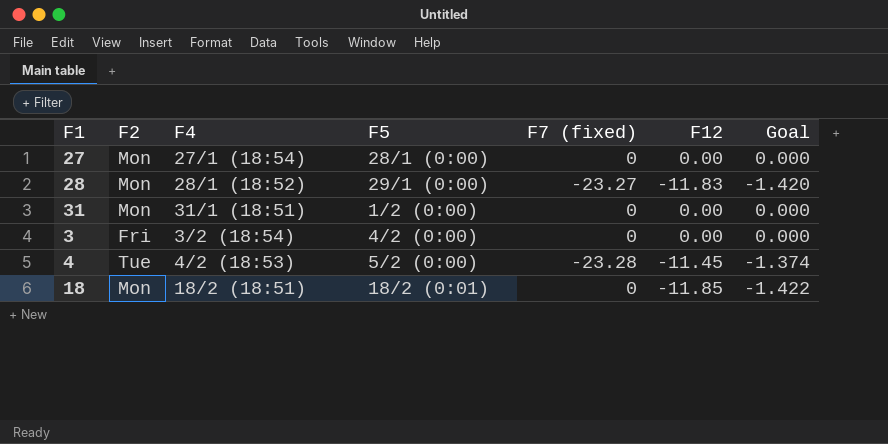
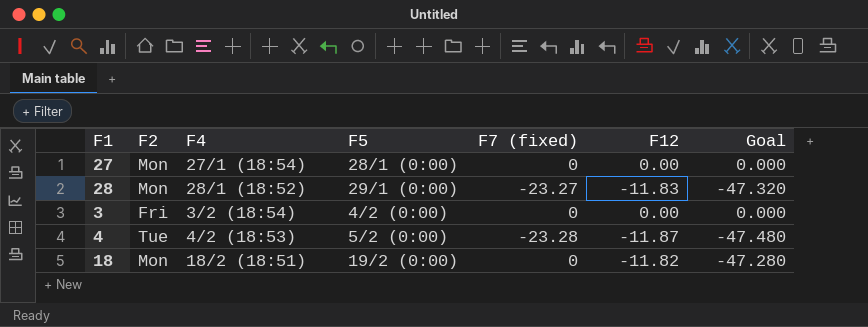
column Goal | formula: [F12] * 0.12 -> [F12] * 4
row 31: Mon | 31/1 (18:51) | 1/2 (0:00) | 0 | 0.00 | 0.000 -> none
4 | F12: -11.45 -> -11.87
18 | F5: 18/2 (0:01) -> 19/2 (0:00)
18 | F12: -11.85 -> -11.82

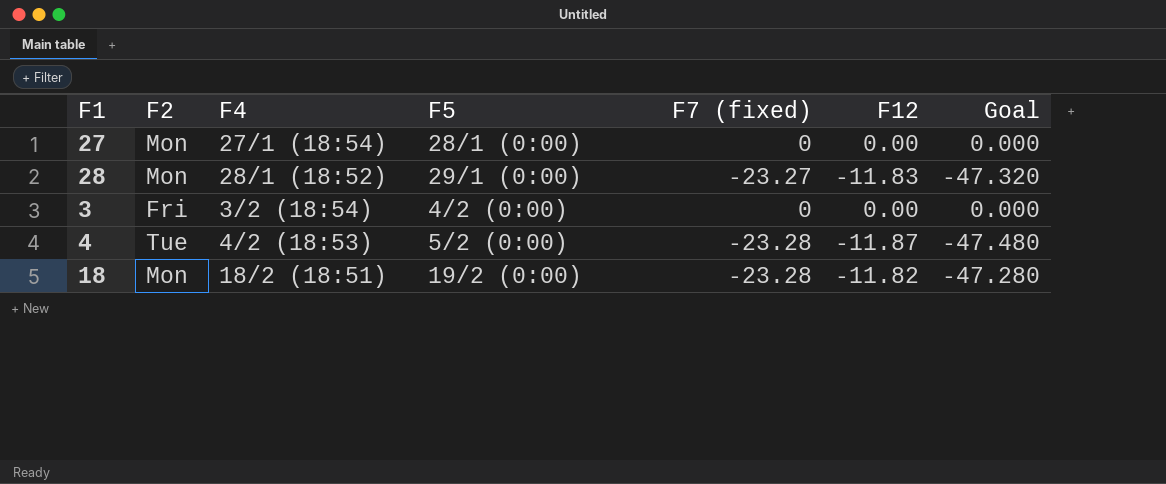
18 | F7 (fixed): 0 -> -23.28

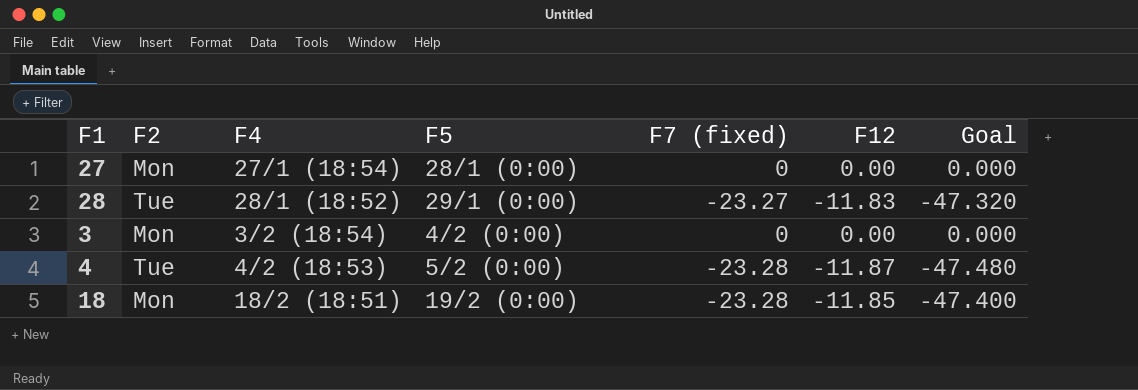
28 | F2: Mon -> Tue
3 | F2: Fri -> Mon
18 | F12: -11.82 -> -11.85
18 | Goal: -47.280 -> -47.400

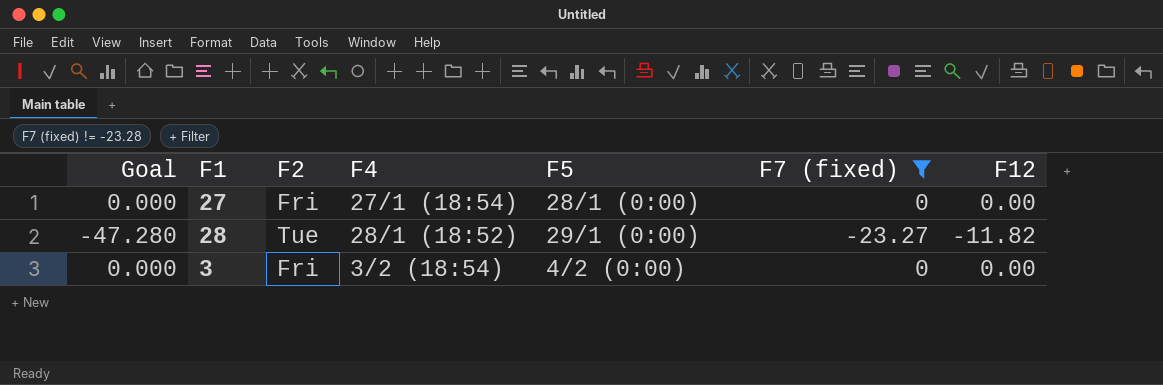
filter: none -> F7 (fixed) != -23.28
column Goal | position: 7 -> 1
27 | F2: Mon -> Fri
28 | Goal: -47.320 -> -47.280
28 | F12: -11.83 -> -11.82
3 | F2: Mon -> Fri

